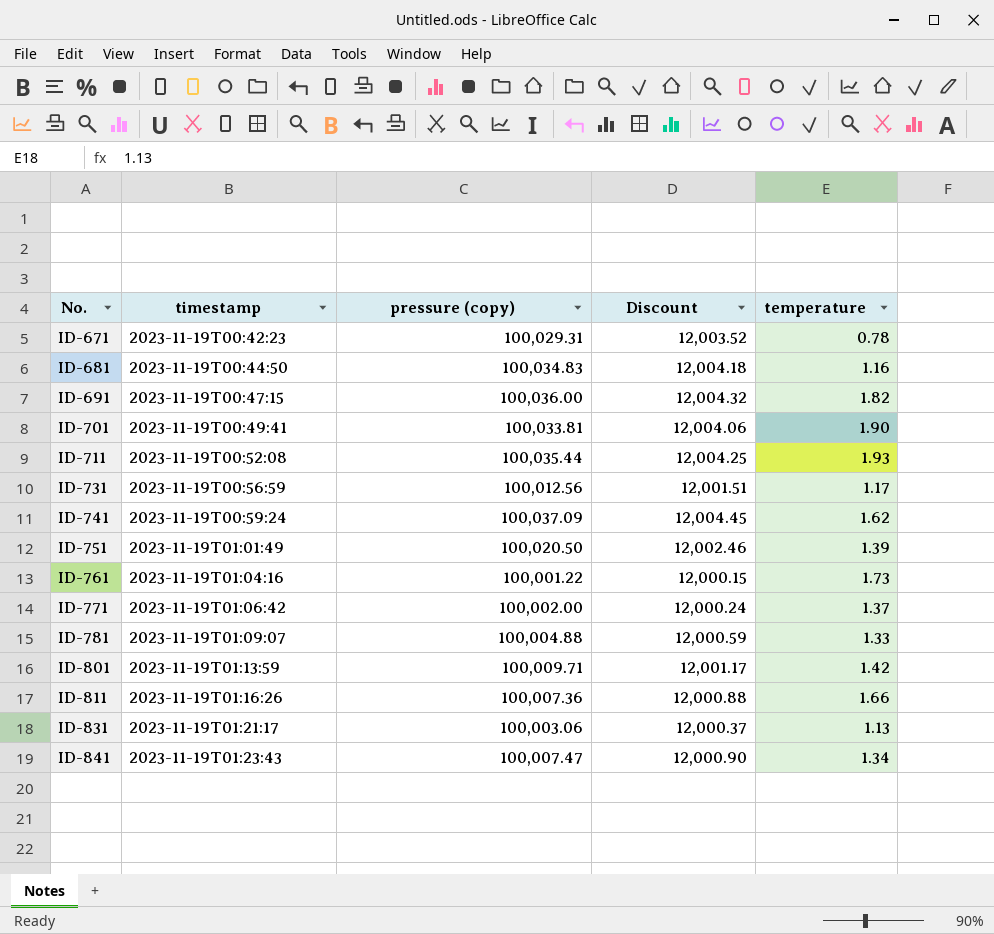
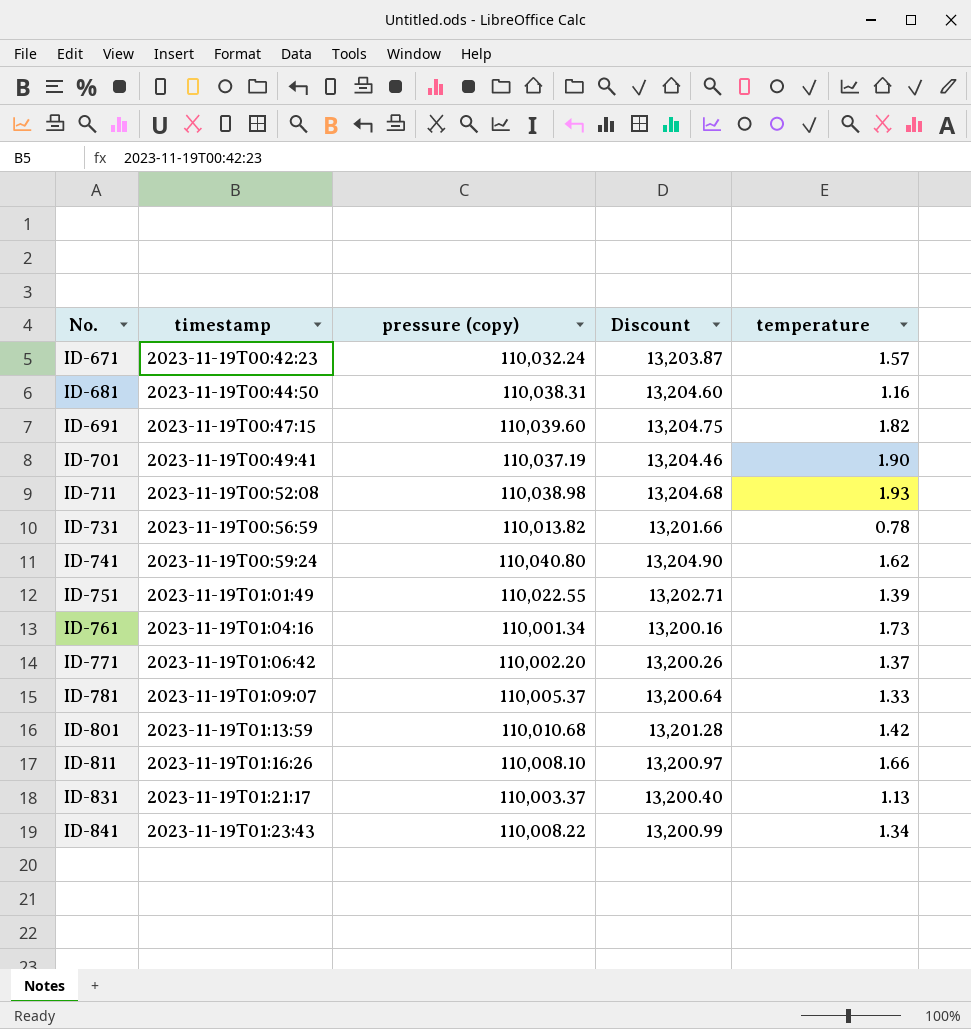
ID-671 | pressure (copy): 100,029.31 -> 110,032.24
ID-671 | Discount: 12,003.52 -> 13,203.87
ID-671 | temperature: 0.78 -> 1.57
ID-681 | pressure (copy): 100,034.83 -> 110,038.31
ID-681 | Discount: 12,004.18 -> 13,204.60
ID-691 | pressure (copy): 100,036.00 -> 110,039.60
ID-691 | Discount: 12,004.32 -> 13,204.75
ID-701 | pressure (copy): 100,033.81 -> 110,037.19
ID-701 | Discount: 12,004.06 -> 13,204.46
ID-711 | pressure (copy): 100,035.44 -> 110,038.98
ID-711 | Discount: 12,004.25 -> 13,204.68
ID-731 | pressure (copy): 100,012.56 -> 110,013.82
ID-731 | Discount: 12,001.51 -> 13,201.66
ID-731 | temperature: 1.17 -> 0.78
ID-741 | pressure (copy): 100,037.09 -> 110,040.80
ID-741 | Discount: 12,004.45 -> 13,204.90
ID-751 | pressure (copy): 100,020.50 -> 110,022.55
ID-751 | Discount: 12,002.46 -> 13,202.71
ID-761 | pressure (copy): 100,001.22 -> 110,001.34
ID-761 | Discount: 12,000.15 -> 13,200.16
ID-771 | pressure (copy): 100,002.00 -> 110,002.20
ID-771 | Discount: 12,000.24 -> 13,200.26
ID-781 | pressure (copy): 100,004.88 -> 110,005.37
ID-781 | Discount: 12,000.59 -> 13,200.64
ID-801 | pressure (copy): 100,009.71 -> 110,010.68
ID-801 | Discount: 12,001.17 -> 13,201.28
ID-811 | pressure (copy): 100,007.36 -> 110,008.10
ID-811 | Discount: 12,000.88 -> 13,200.97
ID-831 | pressure (copy): 100,003.06 -> 110,003.37
ID-831 | Discount: 12,000.37 -> 13,200.40
ID-841 | pressure (copy): 100,007.47 -> 110,008.22
ID-841 | Discount: 12,000.90 -> 13,200.99

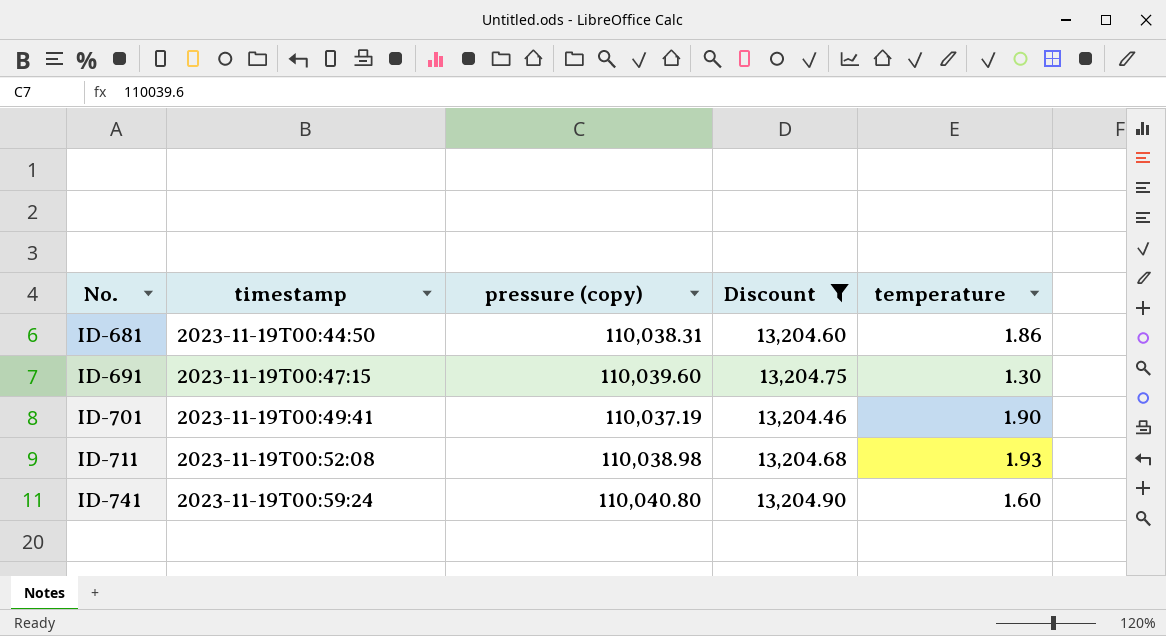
filter: none -> Discount >= 13,204.46
ID-681 | temperature: 1.16 -> 1.86
ID-691 | temperature: 1.82 -> 1.30
ID-741 | temperature: 1.62 -> 1.60

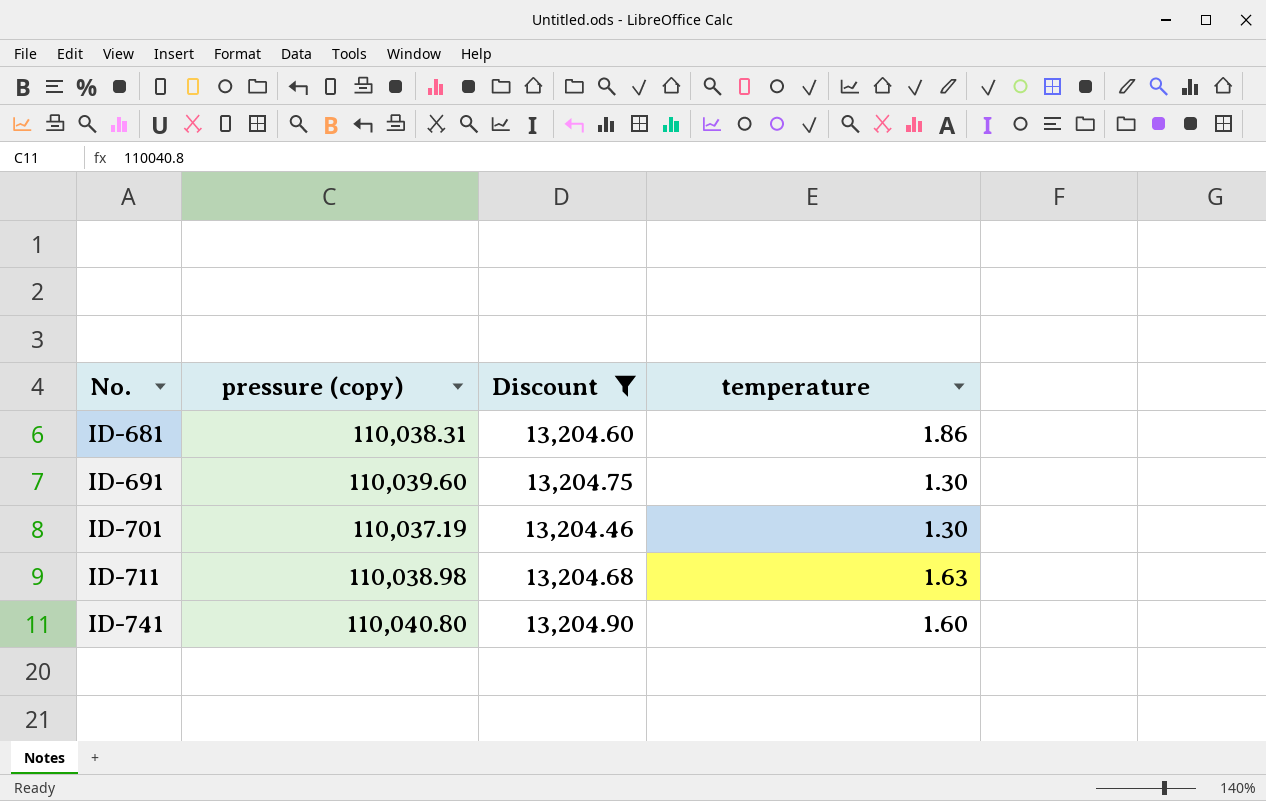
column timestamp | position: 2 -> none
ID-701 | temperature: 1.90 -> 1.30
ID-711 | temperature: 1.93 -> 1.63

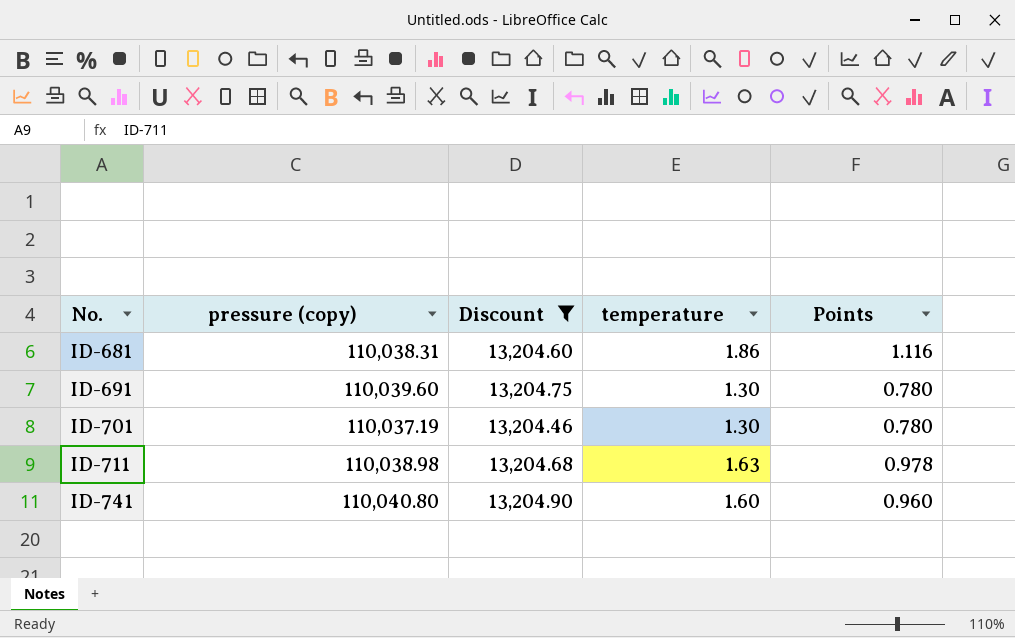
column Points | formula: none -> [temperature] * 0.6

